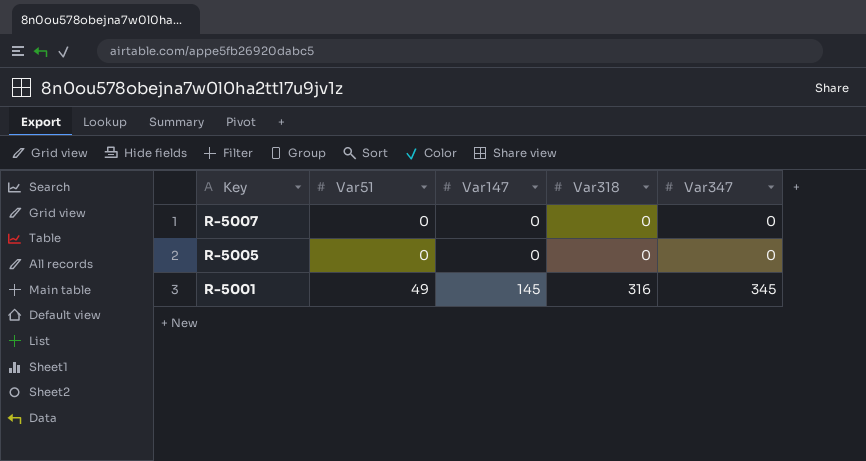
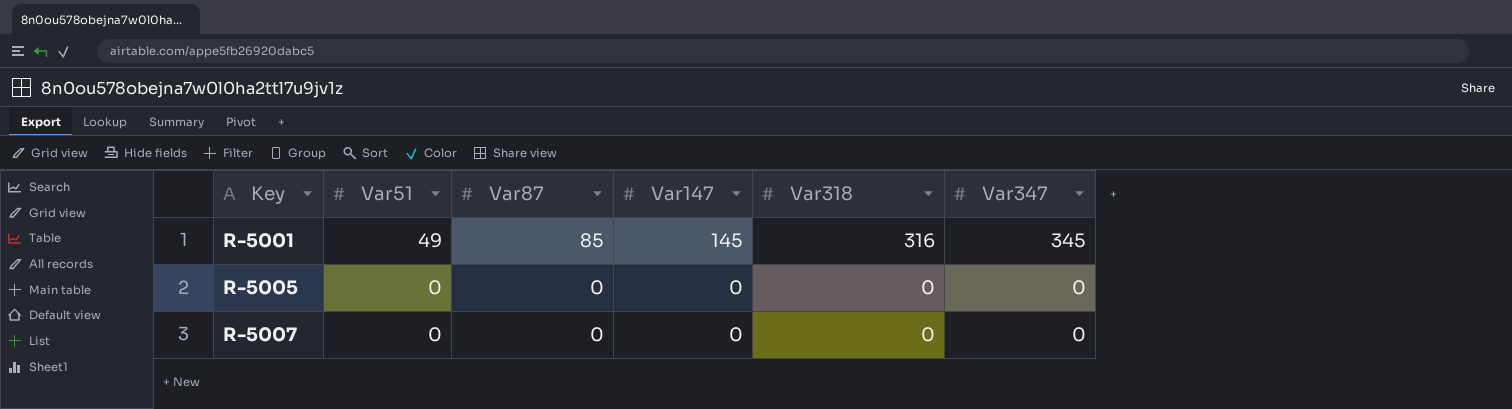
row order: Key descending -> Key ascending
column Var87 | position: none -> 3

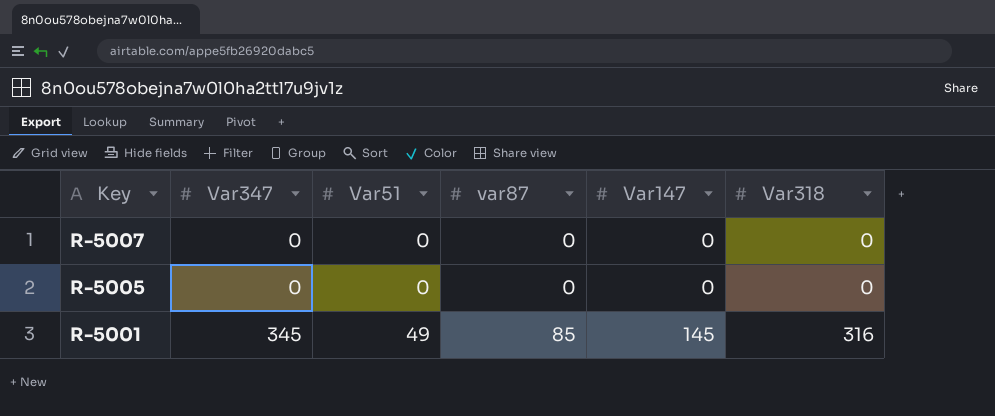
row order: Key ascending -> Key descending
column Var347 | position: 6 -> 2
column name: Var87 -> var87

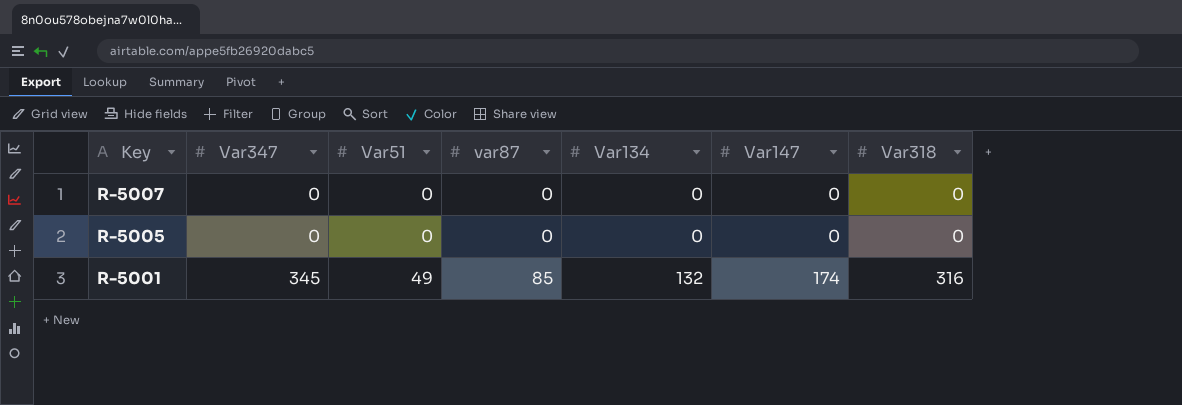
column Var134 | position: none -> 5
R-5001 | Var147: 145 -> 174

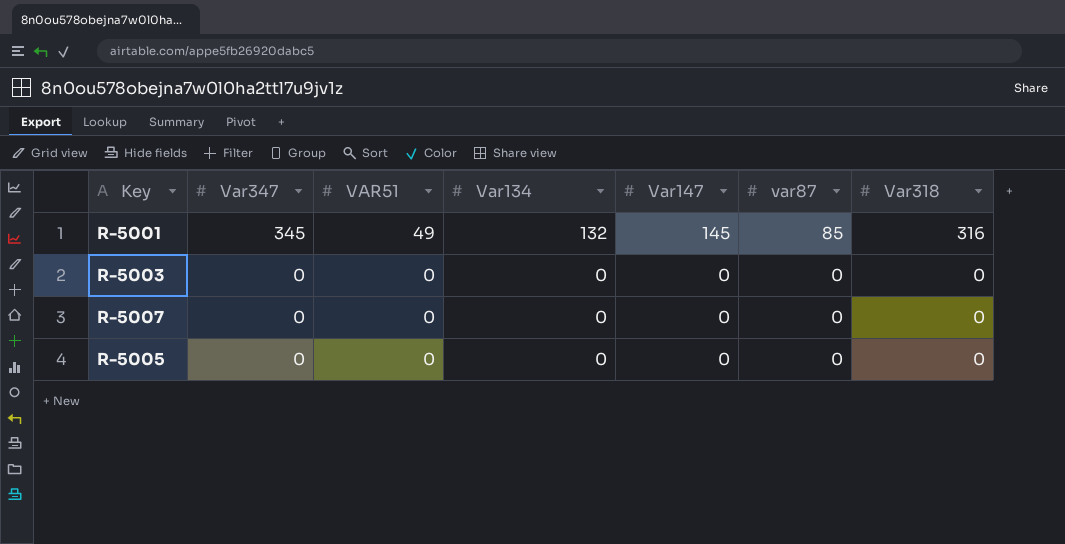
row order: Key descending -> Var347 descending
column name: Var51 -> VAR51
column var87 | position: 4 -> 6
R-5001 | Var147: 174 -> 145
row R-5003: none -> 0 | 0 | 0 | 0 | 0 | 0

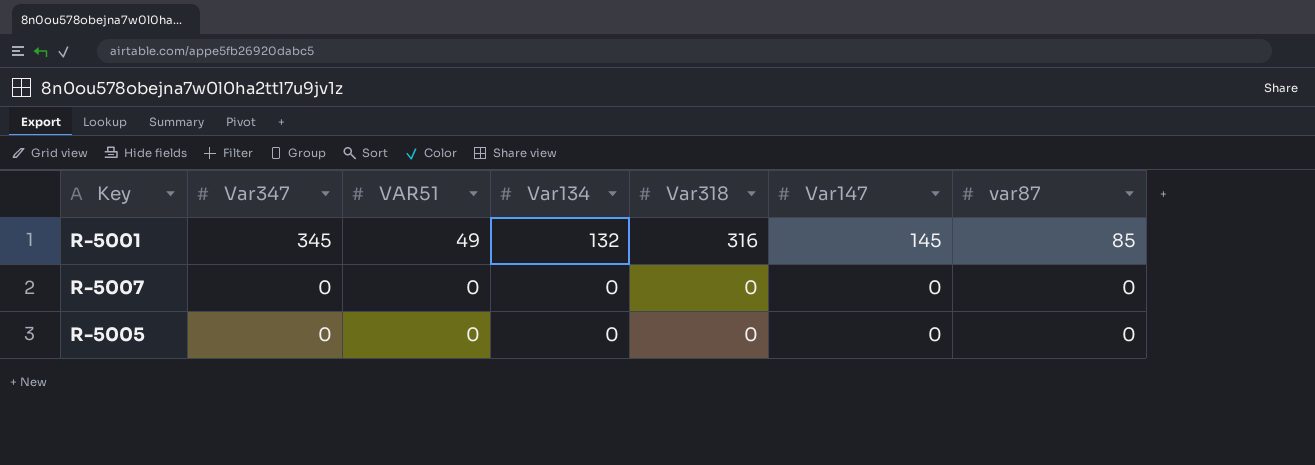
column Var318 | position: 7 -> 5
row R-5003: 0 | 0 | 0 | 0 | 0 | 0 -> none

